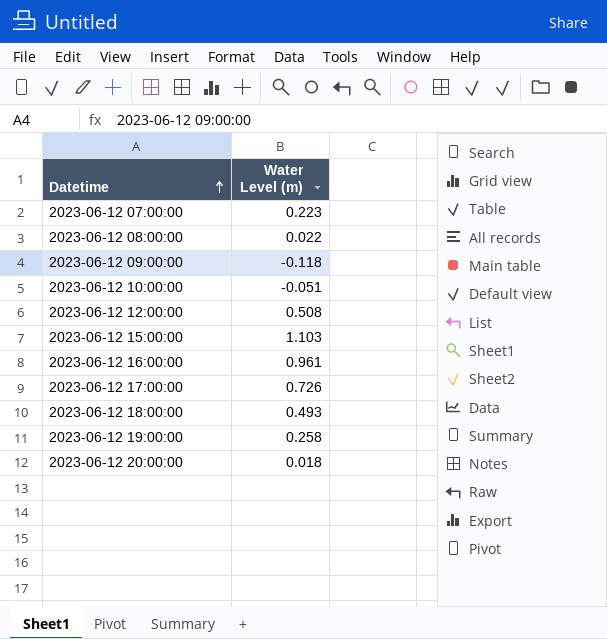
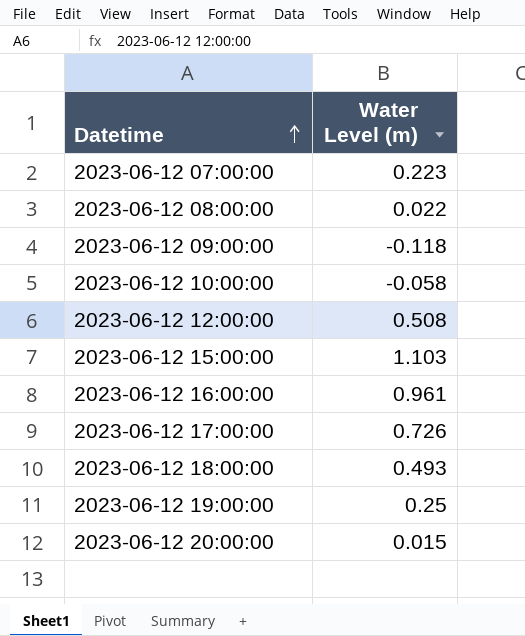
2023-06-12 10:00:00 | Water Level (m): -0.051 -> -0.058
2023-06-12 19:00:00 | Water Level (m): 0.258 -> 0.25
2023-06-12 20:00:00 | Water Level (m): 0.018 -> 0.015

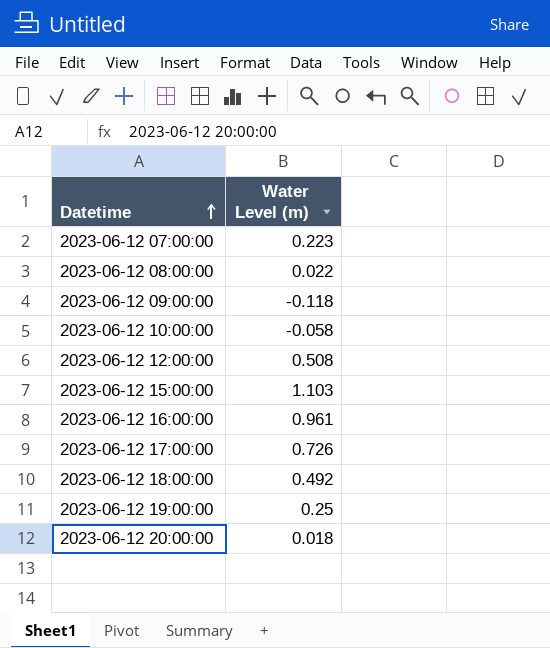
2023-06-12 18:00:00 | Water Level (m): 0.493 -> 0.492
2023-06-12 20:00:00 | Water Level (m): 0.015 -> 0.018

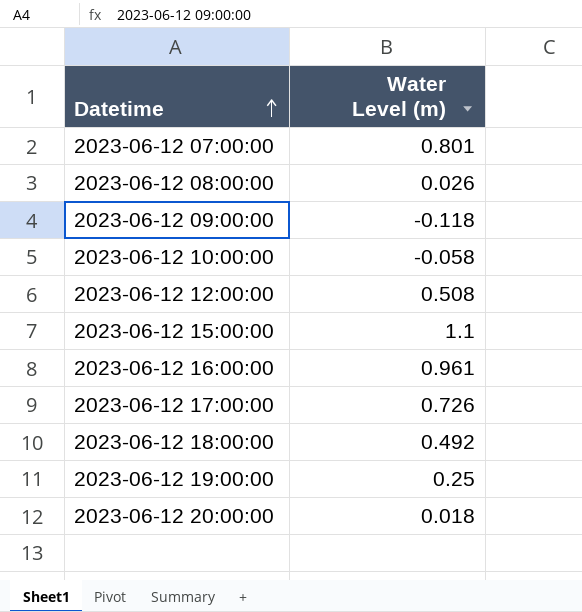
2023-06-12 07:00:00 | Water Level (m): 0.223 -> 0.801
2023-06-12 08:00:00 | Water Level (m): 0.022 -> 0.026
2023-06-12 15:00:00 | Water Level (m): 1.103 -> 1.1

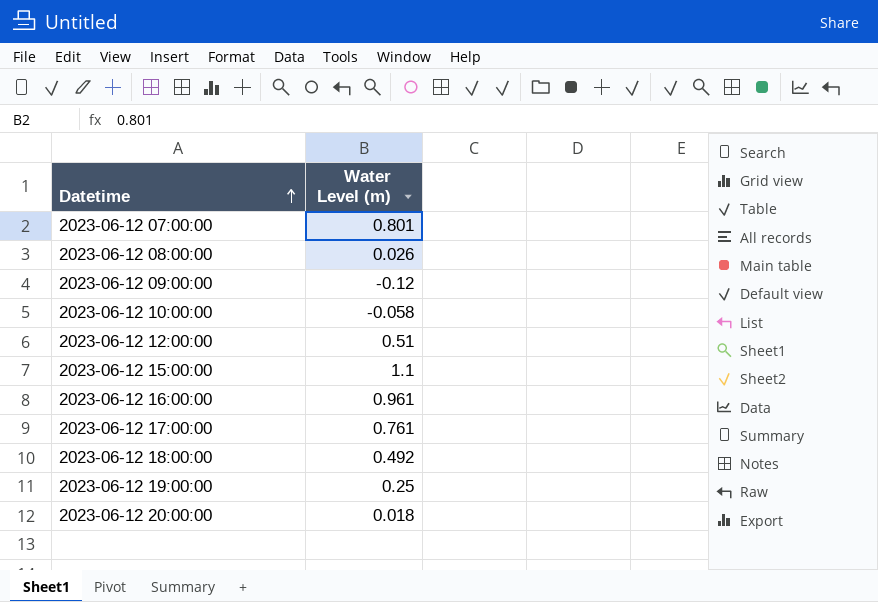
2023-06-12 09:00:00 | Water Level (m): -0.118 -> -0.12
2023-06-12 12:00:00 | Water Level (m): 0.508 -> 0.51
2023-06-12 17:00:00 | Water Level (m): 0.726 -> 0.761

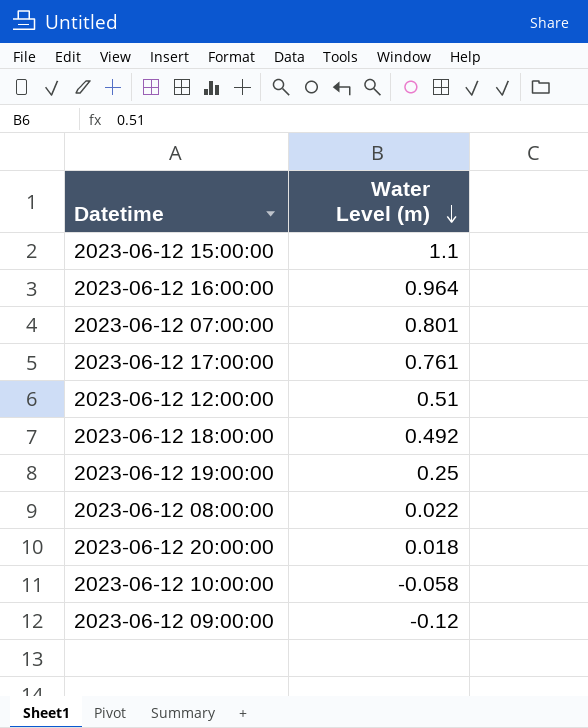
row order: Datetime ascending -> Water Level (m) descending
2023-06-12 16:00:00 | Water Level (m): 0.961 -> 0.964
2023-06-12 08:00:00 | Water Level (m): 0.026 -> 0.022

